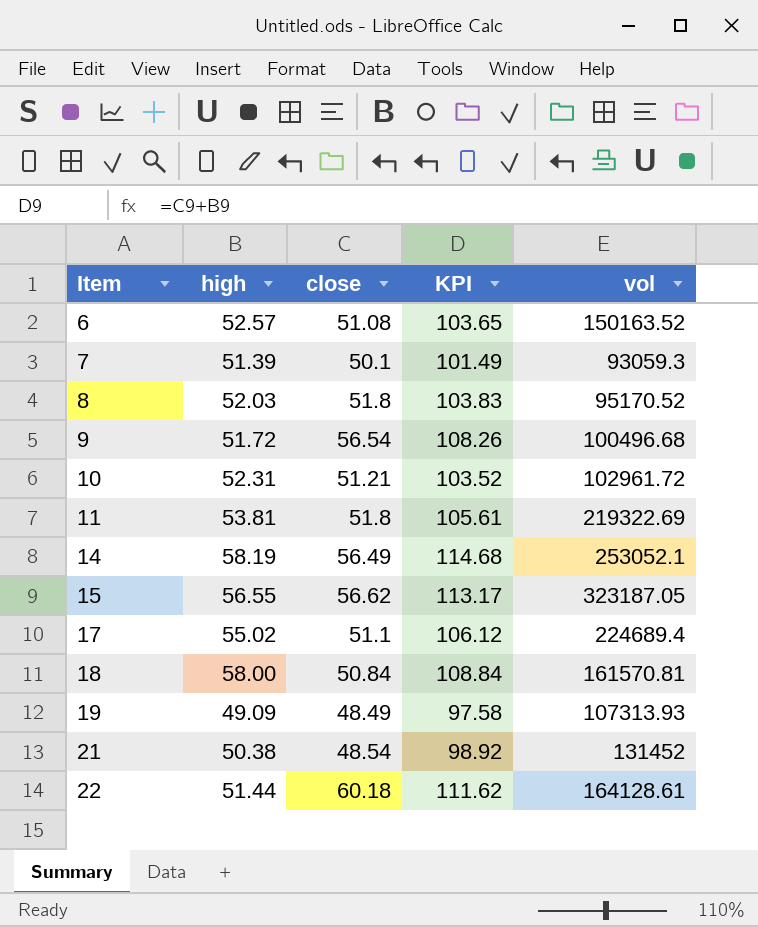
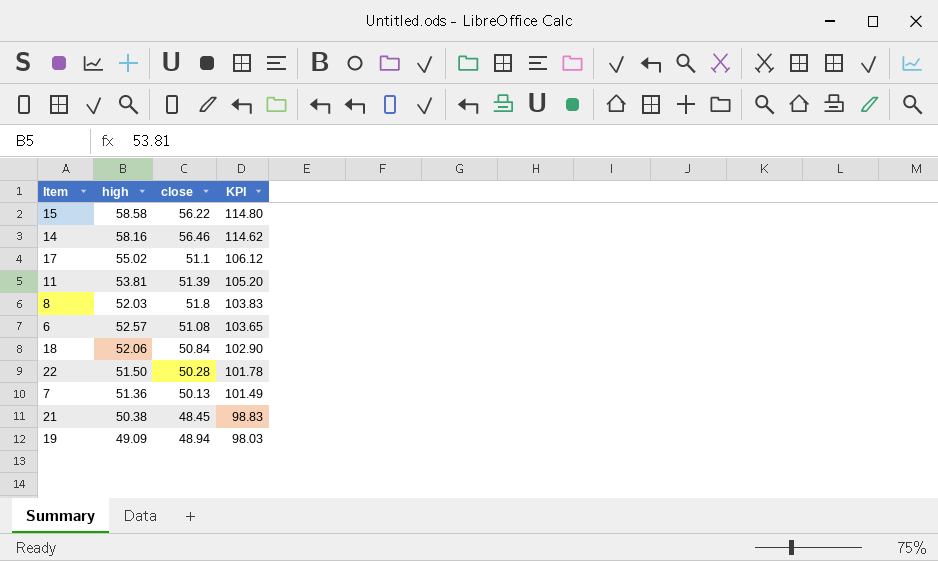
row order: Item ascending -> KPI descending
column vol | position: 5 -> none
row 9: 51.72 | 56.54 | 108.26 | 100496.68 -> none
row 10: 52.31 | 51.21 | 103.52 | 102961.72 -> none
15 | high: 56.55 -> 58.58
15 | close: 56.62 -> 56.22
15 | KPI: 113.17 -> 114.80
14 | high: 58.19 -> 58.16
14 | close: 56.49 -> 56.46
14 | KPI: 114.68 -> 114.62
11 | close: 51.8 -> 51.39
11 | KPI: 105.61 -> 105.20
18 | high: 58.00 -> 52.06
18 | KPI: 108.84 -> 102.90
22 | high: 51.44 -> 51.50
22 | close: 60.18 -> 50.28
22 | KPI: 111.62 -> 101.78
7 | high: 51.39 -> 51.36
7 | close: 50.1 -> 50.13
21 | close: 48.54 -> 48.45
21 | KPI: 98.92 -> 98.83
19 | close: 48.49 -> 48.94
19 | KPI: 97.58 -> 98.03

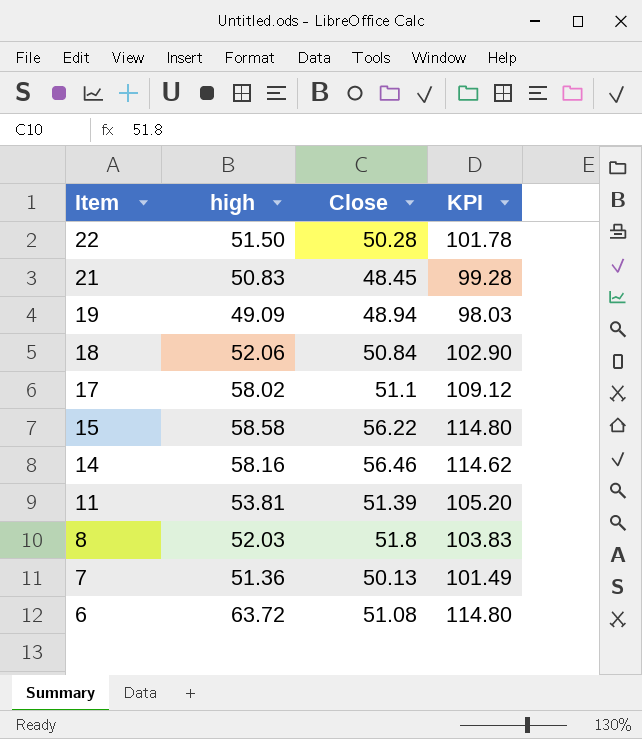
row order: KPI descending -> Item descending
column name: close -> Close
21 | high: 50.38 -> 50.83
21 | KPI: 98.83 -> 99.28
17 | high: 55.02 -> 58.02
17 | KPI: 106.12 -> 109.12
6 | high: 52.57 -> 63.72
6 | KPI: 103.65 -> 114.80

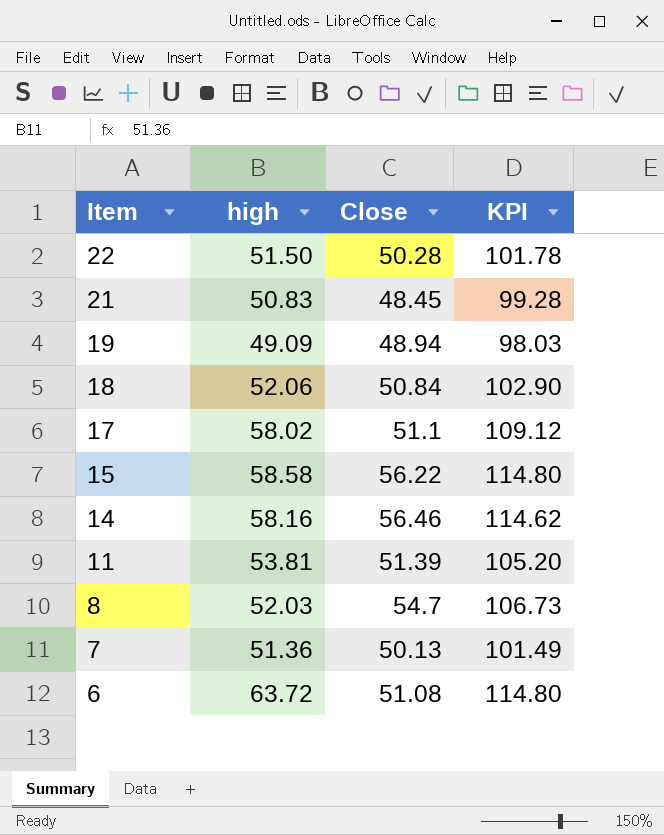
8 | Close: 51.8 -> 54.7
8 | KPI: 103.83 -> 106.73

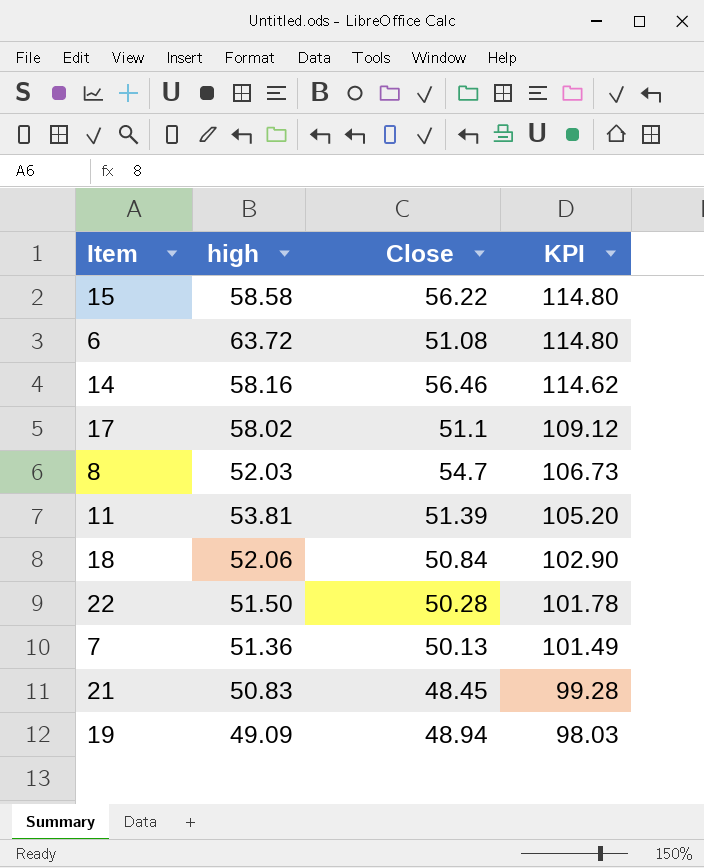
row order: Item descending -> KPI descending

